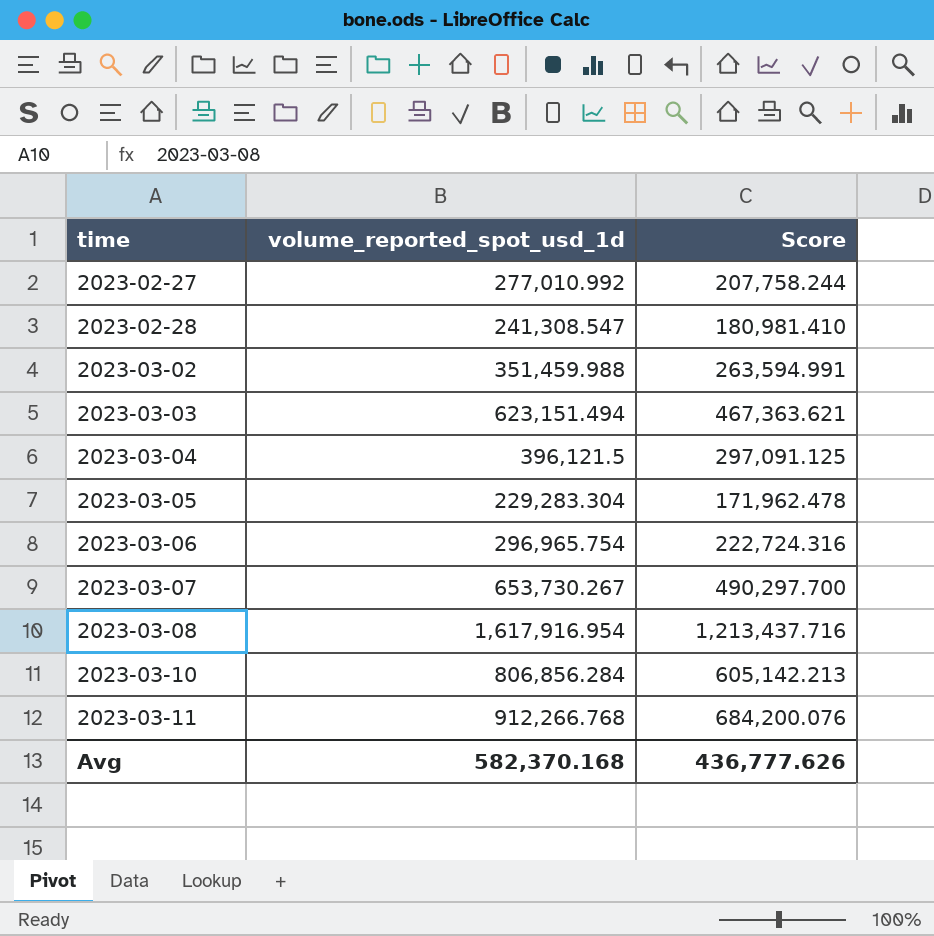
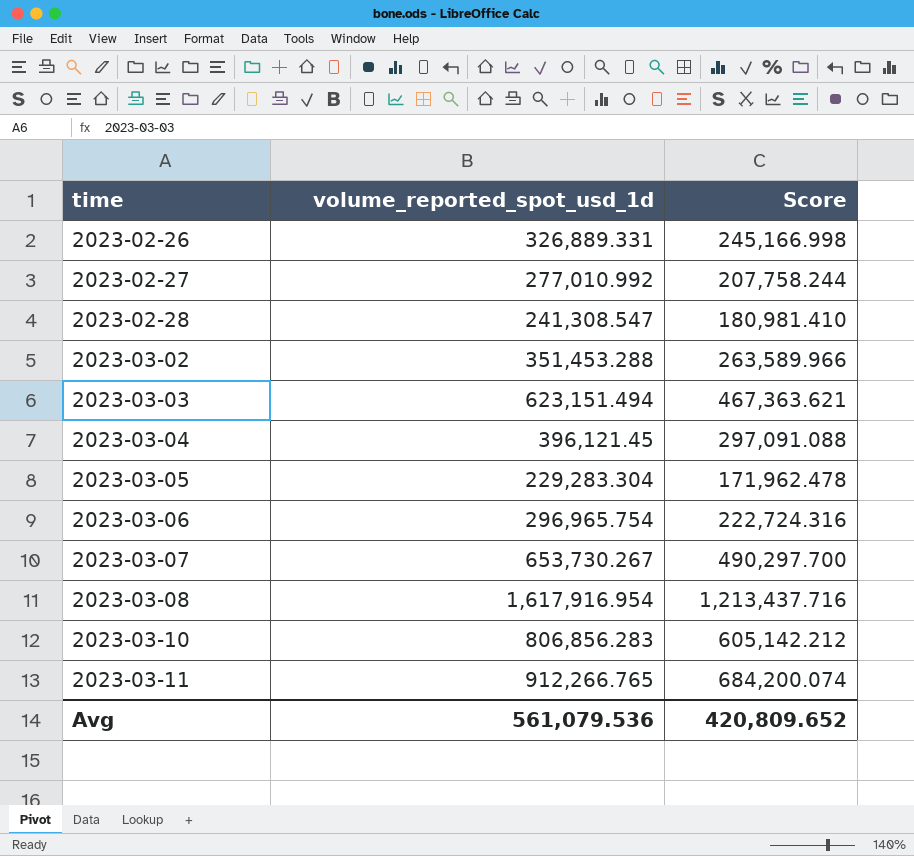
row 2023-02-26: none -> 326,889.331 | 245,166.998
2023-03-02 | volume_reported_spot_usd_1d: 351,459.988 -> 351,453.288
2023-03-02 | Score: 263,594.991 -> 263,589.966
2023-03-04 | volume_reported_spot_usd_1d: 396,121.5 -> 396,121.45
2023-03-04 | Score: 297,091.125 -> 297,091.088
2023-03-10 | volume_reported_spot_usd_1d: 806,856.284 -> 806,856.283
2023-03-10 | Score: 605,142.213 -> 605,142.212
2023-03-11 | volume_reported_spot_usd_1d: 912,266.768 -> 912,266.765
2023-03-11 | Score: 684,200.076 -> 684,200.074
Avg | volume_reported_spot_usd_1d: 582,370.168 -> 561,079.536
Avg | Score: 436,777.626 -> 420,809.652

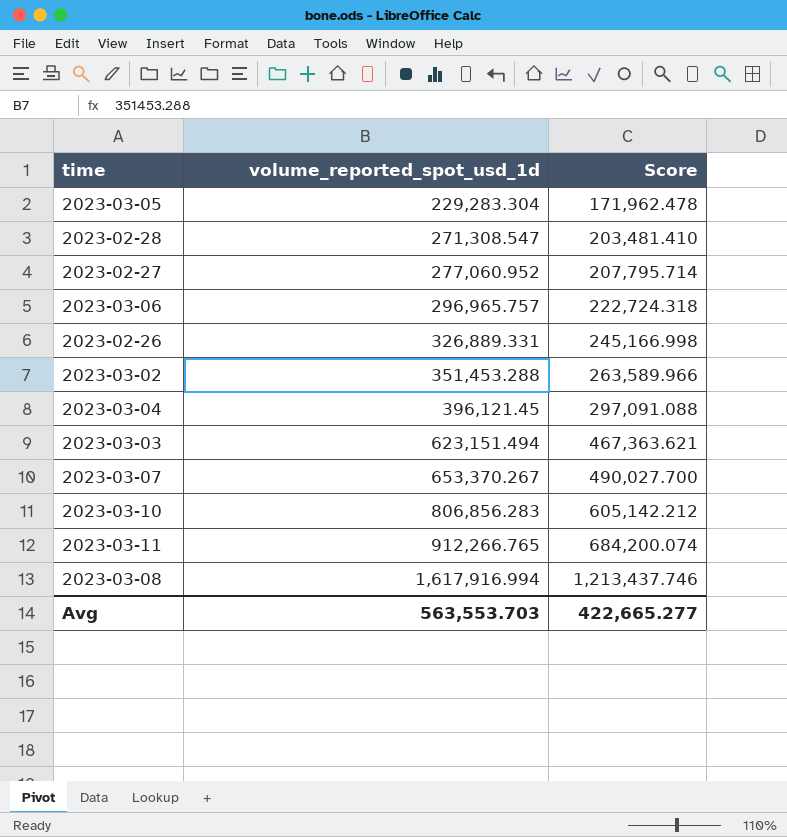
row order: time ascending -> volume_reported_spot_usd_1d ascending
2023-02-28 | volume_reported_spot_usd_1d: 241,308.547 -> 271,308.547
2023-02-28 | Score: 180,981.410 -> 203,481.410
2023-02-27 | volume_reported_spot_usd_1d: 277,010.992 -> 277,060.952
2023-02-27 | Score: 207,758.244 -> 207,795.714
2023-03-06 | volume_reported_spot_usd_1d: 296,965.754 -> 296,965.757
2023-03-06 | Score: 222,724.316 -> 222,724.318
2023-03-07 | volume_reported_spot_usd_1d: 653,730.267 -> 653,370.267
2023-03-07 | Score: 490,297.700 -> 490,027.700
2023-03-08 | volume_reported_spot_usd_1d: 1,617,916.954 -> 1,617,916.994
2023-03-08 | Score: 1,213,437.716 -> 1,213,437.746
Avg | volume_reported_spot_usd_1d: 561,079.536 -> 563,553.703
Avg | Score: 420,809.652 -> 422,665.277

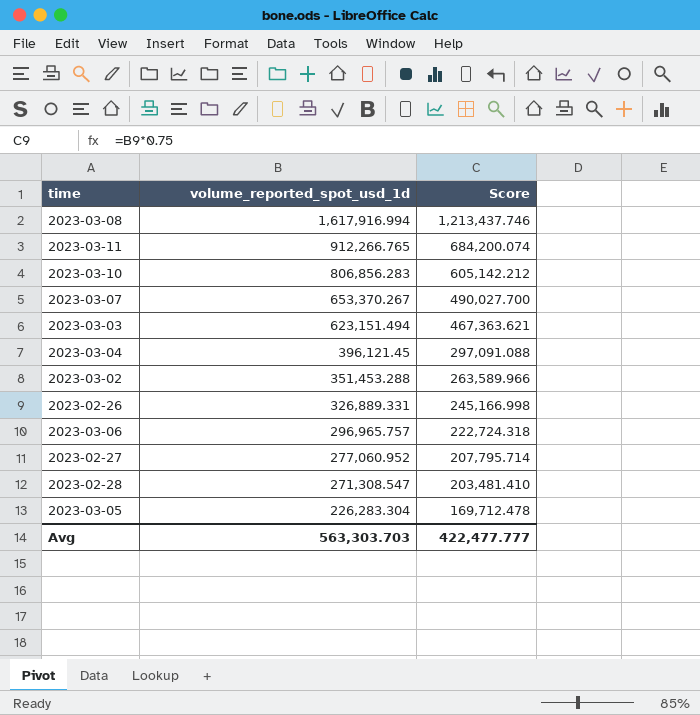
row order: volume_reported_spot_usd_1d ascending -> volume_reported_spot_usd_1d descending
2023-03-05 | volume_reported_spot_usd_1d: 229,283.304 -> 226,283.304
2023-03-05 | Score: 171,962.478 -> 169,712.478
Avg | volume_reported_spot_usd_1d: 563,553.703 -> 563,303.703
Avg | Score: 422,665.277 -> 422,477.777

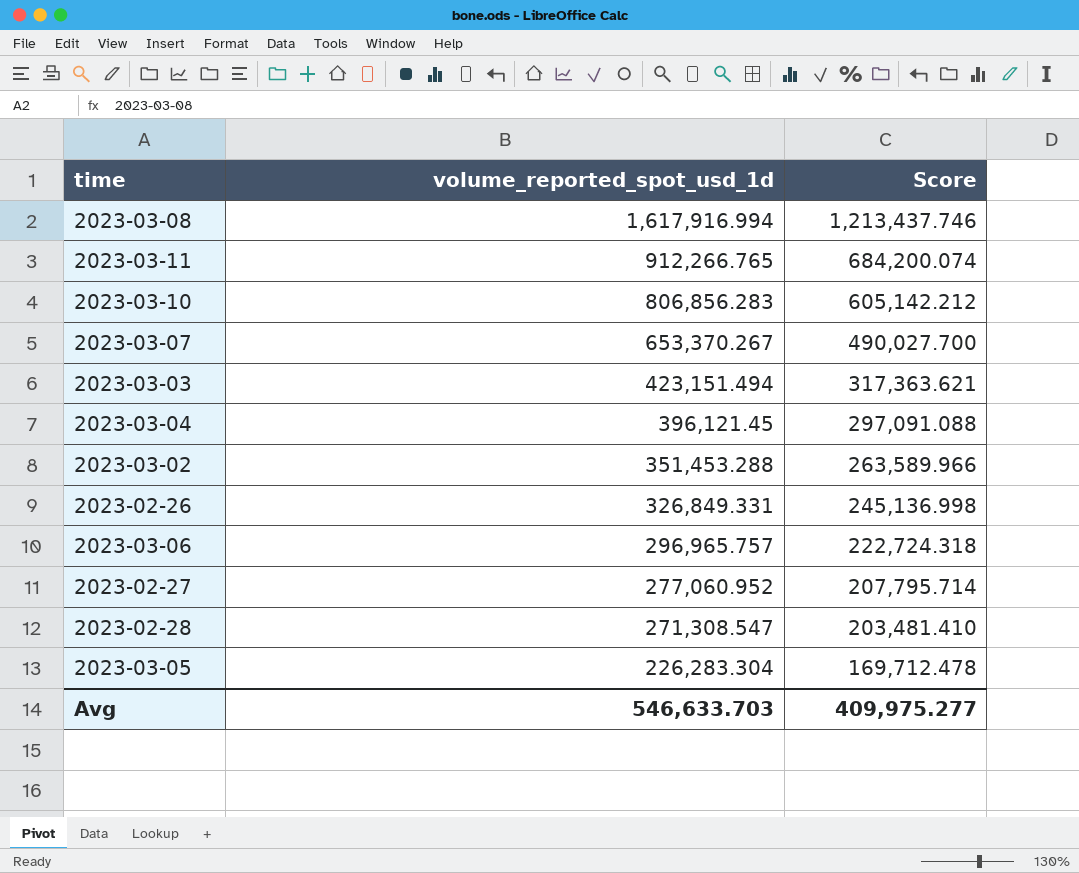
2023-03-03 | volume_reported_spot_usd_1d: 623,151.494 -> 423,151.494
2023-03-03 | Score: 467,363.621 -> 317,363.621
2023-02-26 | volume_reported_spot_usd_1d: 326,889.331 -> 326,849.331
2023-02-26 | Score: 245,166.998 -> 245,136.998
Avg | volume_reported_spot_usd_1d: 563,303.703 -> 546,633.703
Avg | Score: 422,477.777 -> 409,975.277

